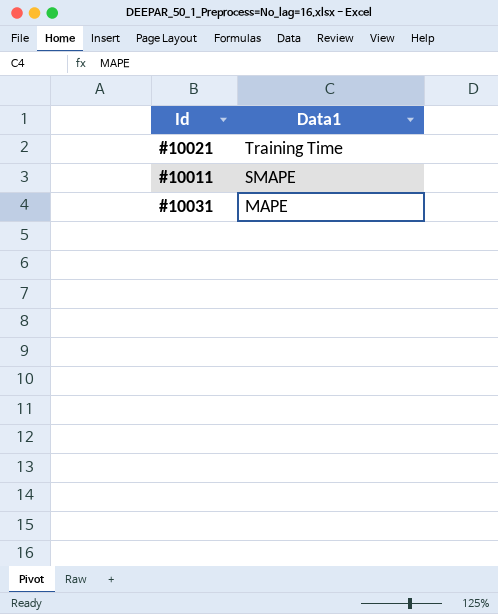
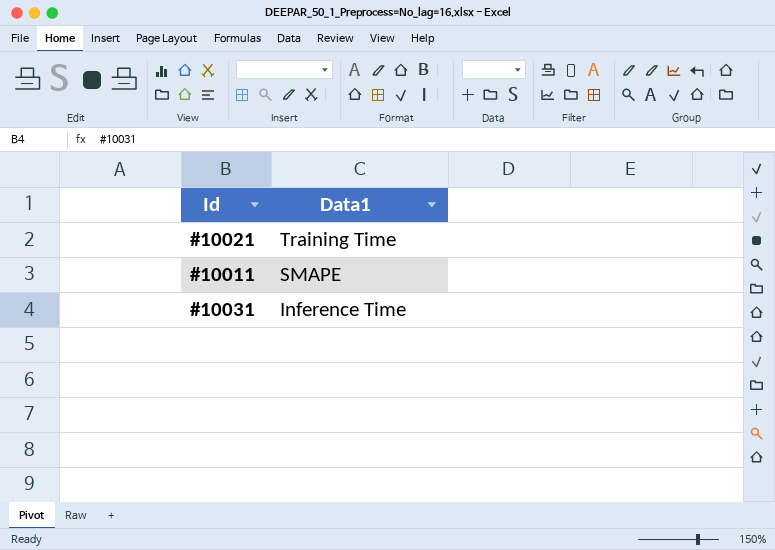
#10031 | Data1: MAPE -> Inference Time

